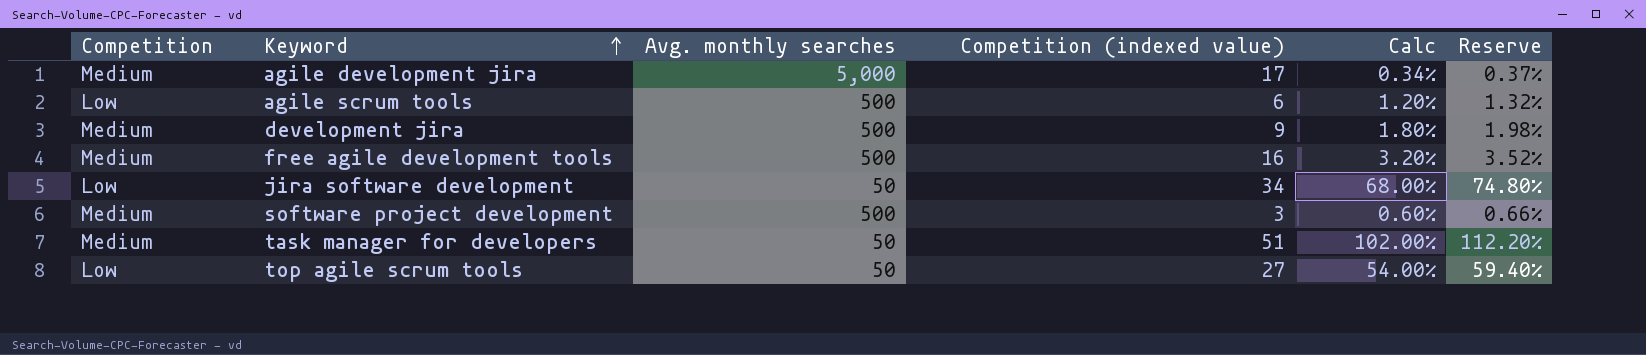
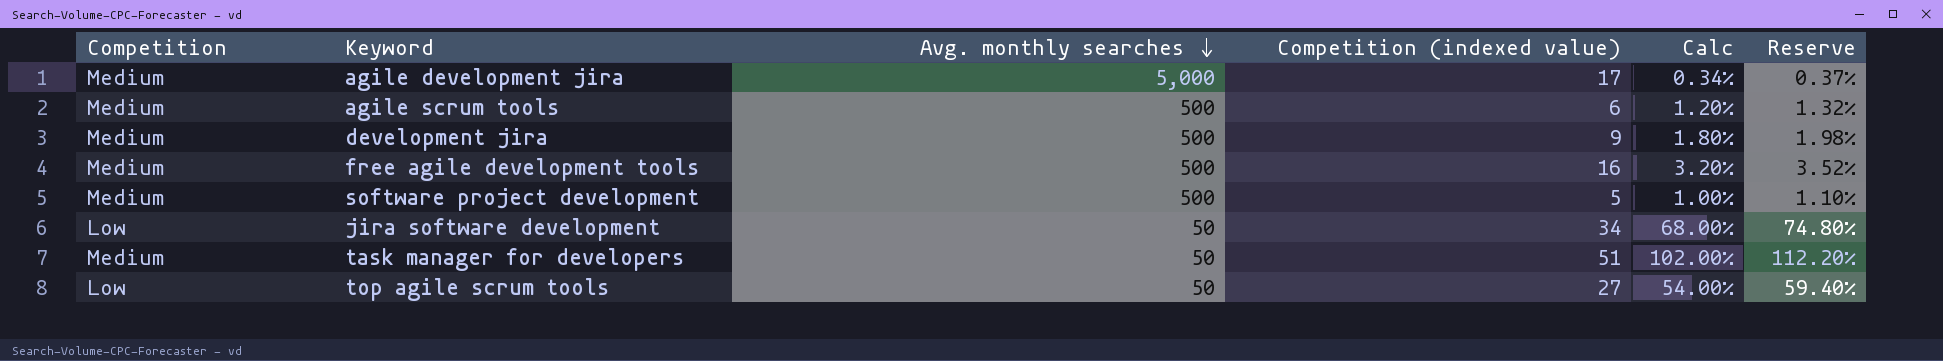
row order: Keyword ascending -> Avg. monthly searches descending
agile scrum tools | Competition: Low -> Medium
software project development | Competition (indexed value): 3 -> 5
software project development | Calc: 0.60% -> 1.00%
software project development | Reserve: 0.66% -> 1.10%

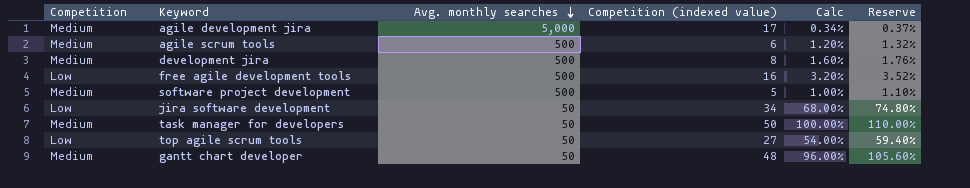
development jira | Competition (indexed value): 9 -> 8
development jira | Calc: 1.80% -> 1.60%
development jira | Reserve: 1.98% -> 1.76%
free agile development tools | Competition: Medium -> Low
task manager for developers | Competition (indexed value): 51 -> 50
task manager for developers | Calc: 102.00% -> 100.00%
task manager for developers | Reserve: 112.20% -> 110.00%
row gantt chart developer: none -> Medium | 50 | 48 | 96.00% | 105.60%

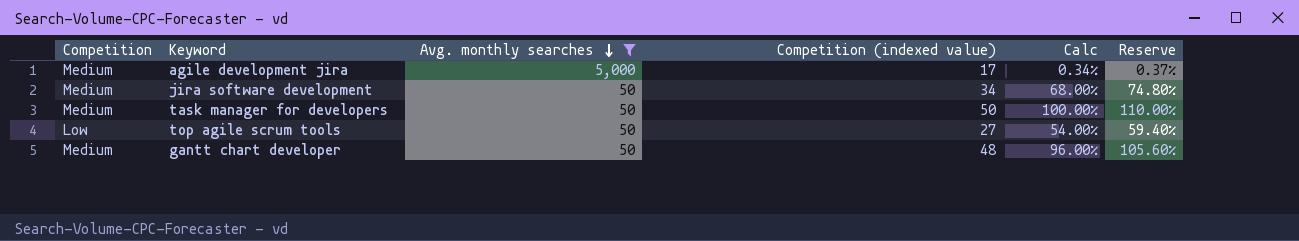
filter: none -> Avg. monthly searches != 500
jira software development | Competition: Low -> Medium

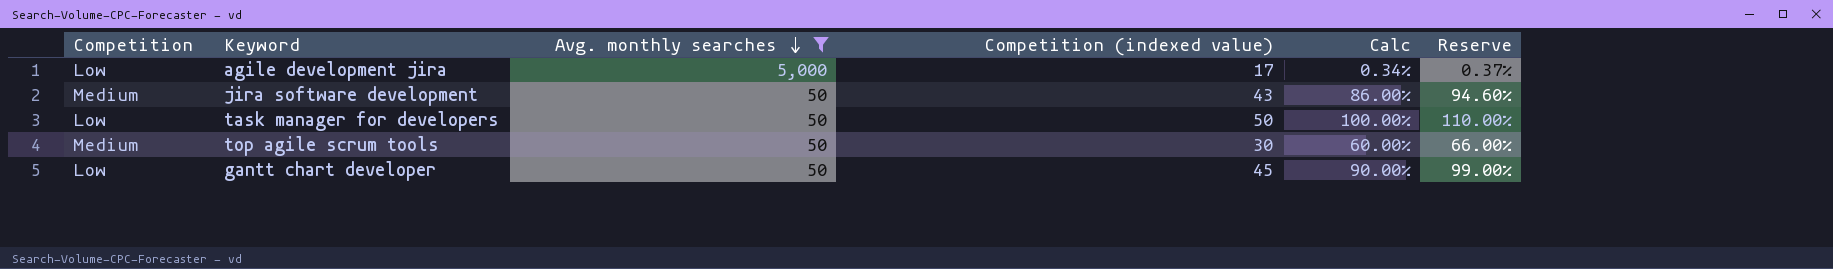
agile development jira | Competition: Medium -> Low
jira software development | Competition (indexed value): 34 -> 43
jira software development | Calc: 68.00% -> 86.00%
jira software development | Reserve: 74.80% -> 94.60%
task manager for developers | Competition: Medium -> Low
top agile scrum tools | Competition: Low -> Medium
top agile scrum tools | Competition (indexed value): 27 -> 30
top agile scrum tools | Calc: 54.00% -> 60.00%
top agile scrum tools | Reserve: 59.40% -> 66.00%
gantt chart developer | Competition: Medium -> Low
gantt chart developer | Competition (indexed value): 48 -> 45
gantt chart developer | Calc: 96.00% -> 90.00%
gantt chart developer | Reserve: 105.60% -> 99.00%

